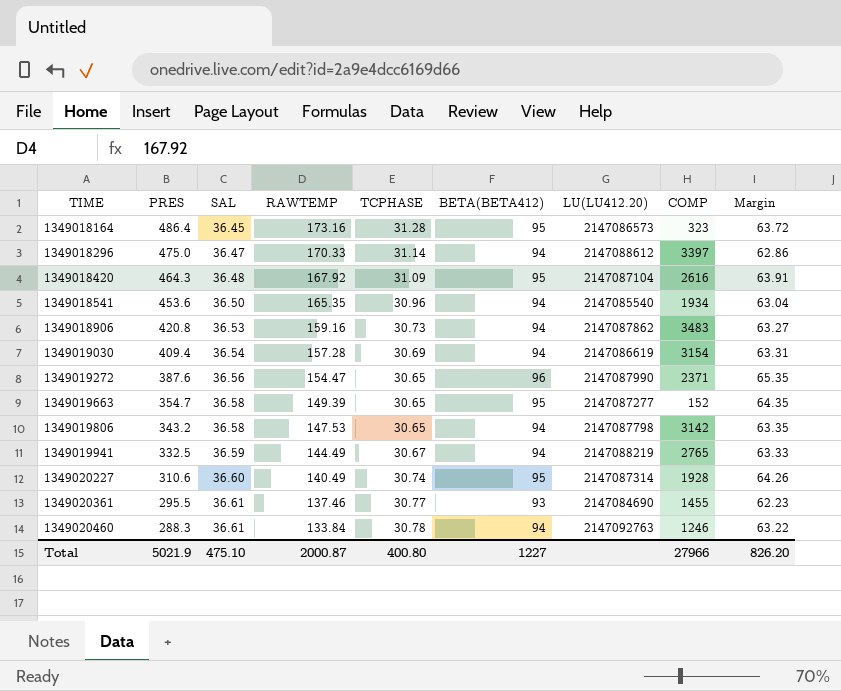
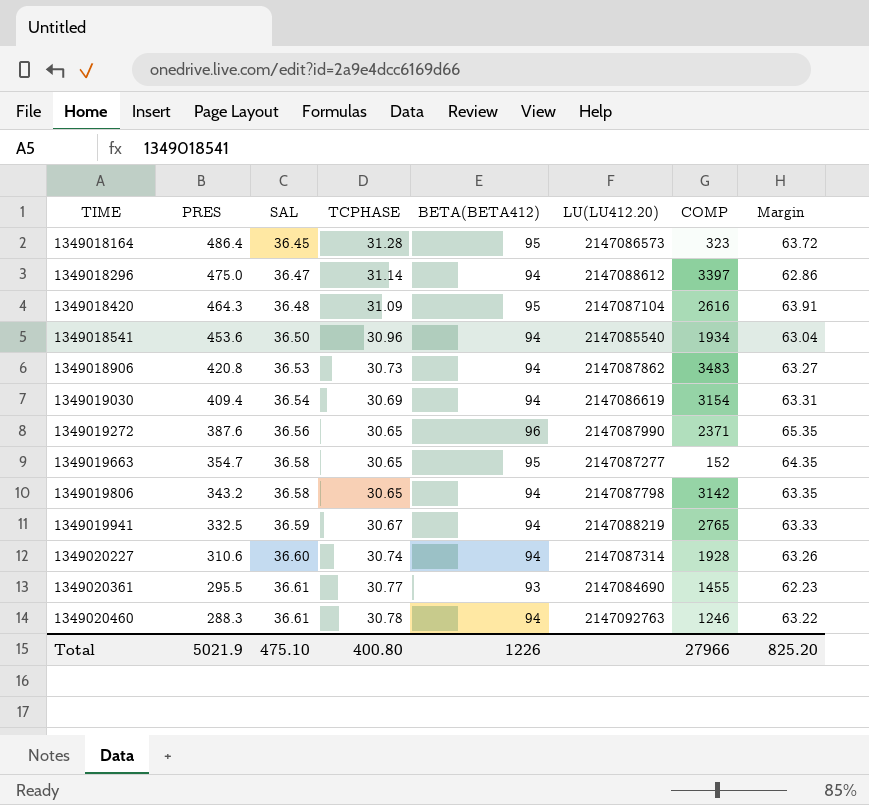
column RAWTEMP | position: 4 -> none
1349020227 | BETA(BETA412): 95 -> 94
1349020227 | Margin: 64.26 -> 63.26
Total | BETA(BETA412): 1227 -> 1226
Total | Margin: 826.20 -> 825.20

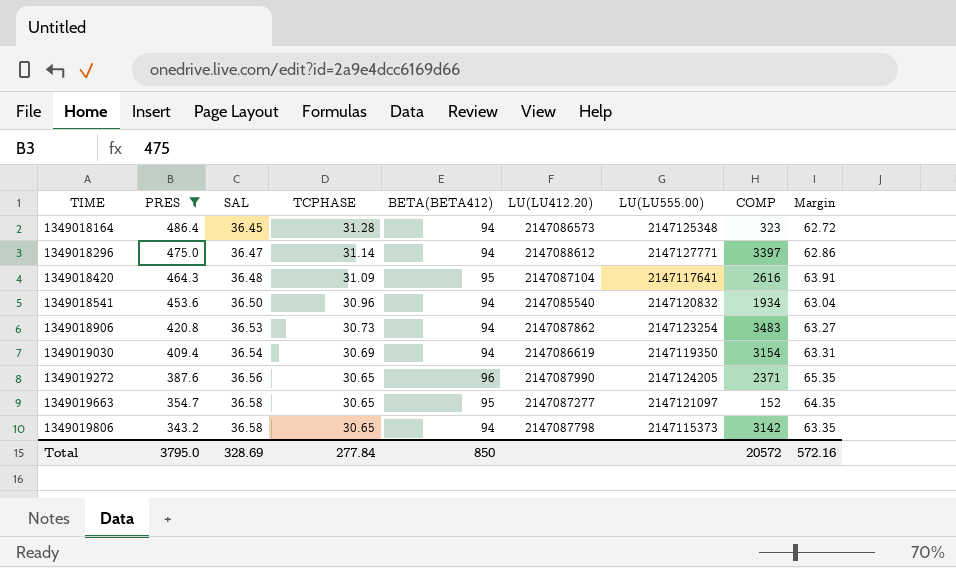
filter: none -> PRES >= 343.2
column LU(LU555.00) | position: none -> 7
1349018164 | BETA(BETA412): 95 -> 94
1349018164 | Margin: 63.72 -> 62.72
Total | PRES: 5021.9 -> 3795.0
Total | SAL: 475.10 -> 328.69
Total | TCPHASE: 400.80 -> 277.84
Total | BETA(BETA412): 1226 -> 850
Total | COMP: 27966 -> 20572
Total | Margin: 825.20 -> 572.16

